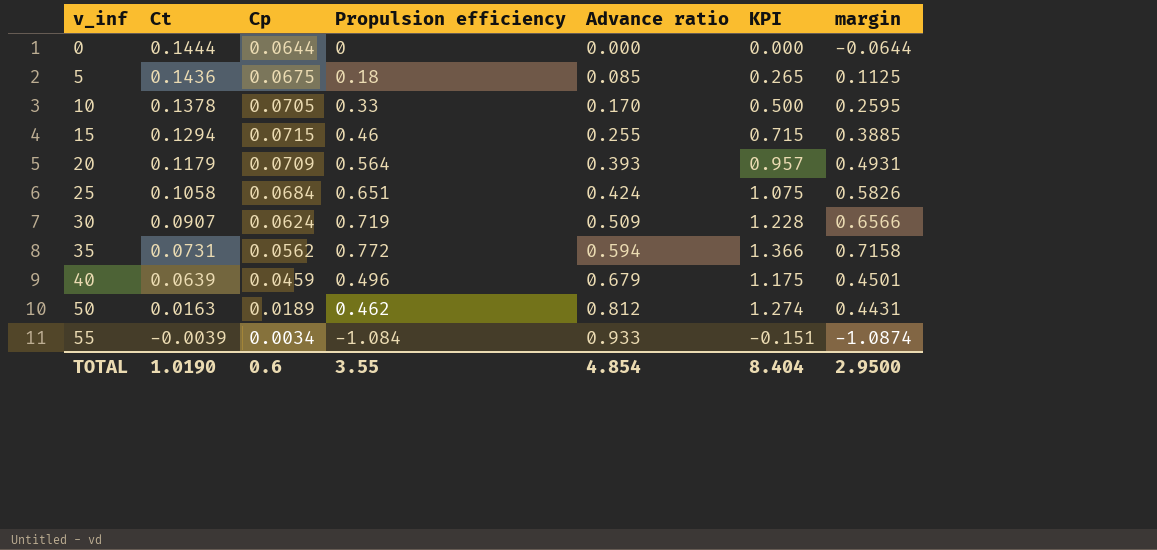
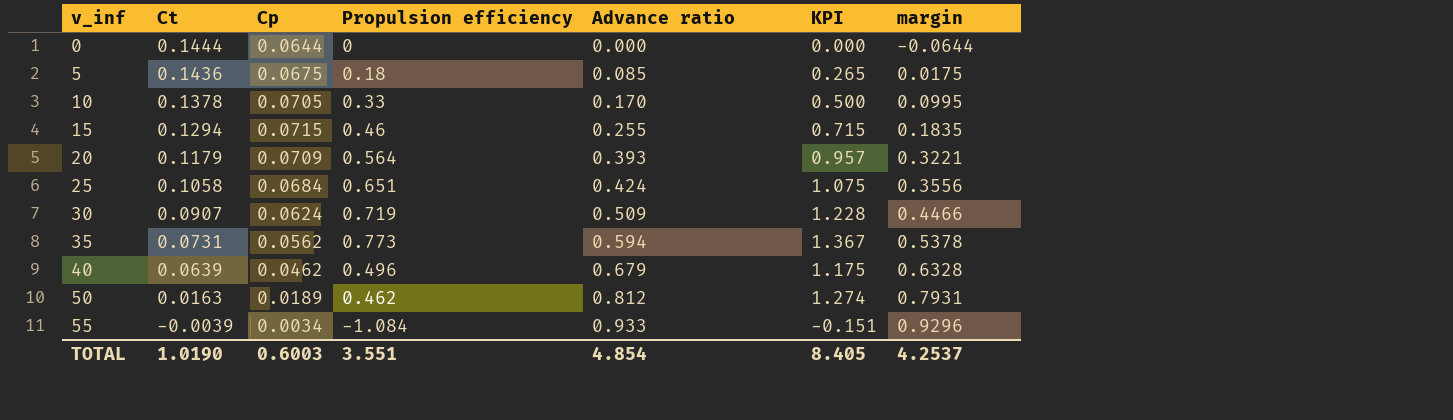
column margin | formula: [Propulsion efficiency] - [Cp] -> [Advance ratio] - [Cp]
35 | Propulsion efficiency: 0.772 -> 0.773
35 | KPI: 1.366 -> 1.367
40 | Cp: 0.0459 -> 0.0462
TOTAL | Cp: 0.6 -> 0.6003
TOTAL | Propulsion efficiency: 3.55 -> 3.551
TOTAL | KPI: 8.404 -> 8.405
TOTAL | margin: 2.9500 -> 4.2537

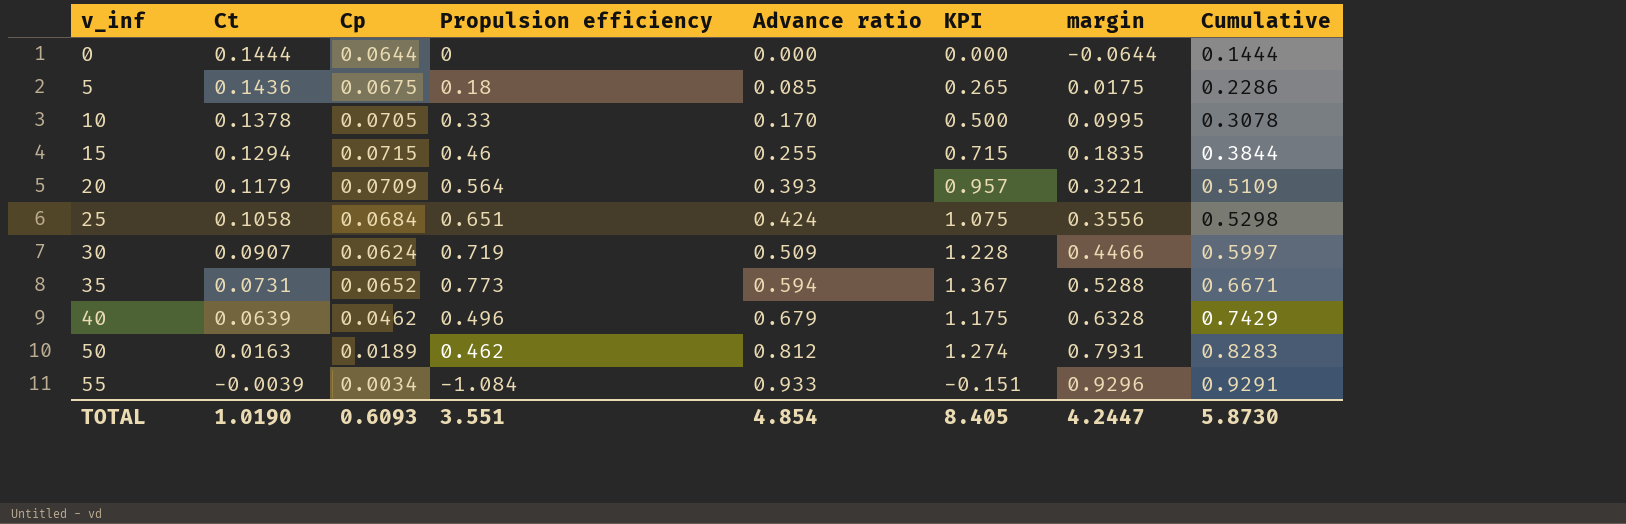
column Cumulative | formula: none -> [Ct] + [Advance ratio]
35 | Cp: 0.0562 -> 0.0652
35 | margin: 0.5378 -> 0.5288
TOTAL | Cp: 0.6003 -> 0.6093
TOTAL | margin: 4.2537 -> 4.2447

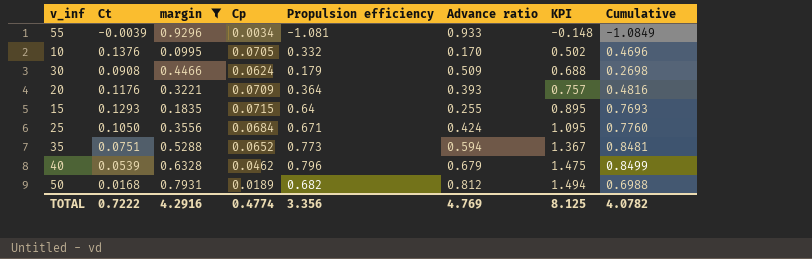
filter: none -> margin >= 0.0995
row order: v_inf ascending -> KPI ascending
column margin | position: 7 -> 3
column Cumulative | formula: [Ct] + [Advance ratio] -> [Ct] + [Propulsion efficiency]
55 | Propulsion efficiency: -1.084 -> -1.081
55 | KPI: -0.151 -> -0.148
10 | Ct: 0.1378 -> 0.1376
10 | Propulsion efficiency: 0.33 -> 0.332
10 | KPI: 0.500 -> 0.502
30 | Ct: 0.0907 -> 0.0908
30 | Propulsion efficiency: 0.719 -> 0.179
30 | KPI: 1.228 -> 0.688
20 | Ct: 0.1179 -> 0.1176
20 | Propulsion efficiency: 0.564 -> 0.364
20 | KPI: 0.957 -> 0.757
15 | Ct: 0.1294 -> 0.1293
15 | Propulsion efficiency: 0.46 -> 0.64
15 | KPI: 0.715 -> 0.895
25 | Ct: 0.1058 -> 0.1050
25 | Propulsion efficiency: 0.651 -> 0.671
25 | KPI: 1.075 -> 1.095
35 | Ct: 0.0731 -> 0.0751
40 | Ct: 0.0639 -> 0.0539
40 | Propulsion efficiency: 0.496 -> 0.796
40 | KPI: 1.175 -> 1.475
50 | Ct: 0.0163 -> 0.0168
50 | Propulsion efficiency: 0.462 -> 0.682
50 | KPI: 1.274 -> 1.494
TOTAL | Ct: 1.0190 -> 0.7222
TOTAL | margin: 4.2447 -> 4.2916
TOTAL | Cp: 0.6093 -> 0.4774
TOTAL | Propulsion efficiency: 3.551 -> 3.356
TOTAL | Advance ratio: 4.854 -> 4.769
TOTAL | KPI: 8.405 -> 8.125
TOTAL | Cumulative: 5.8730 -> 4.0782

